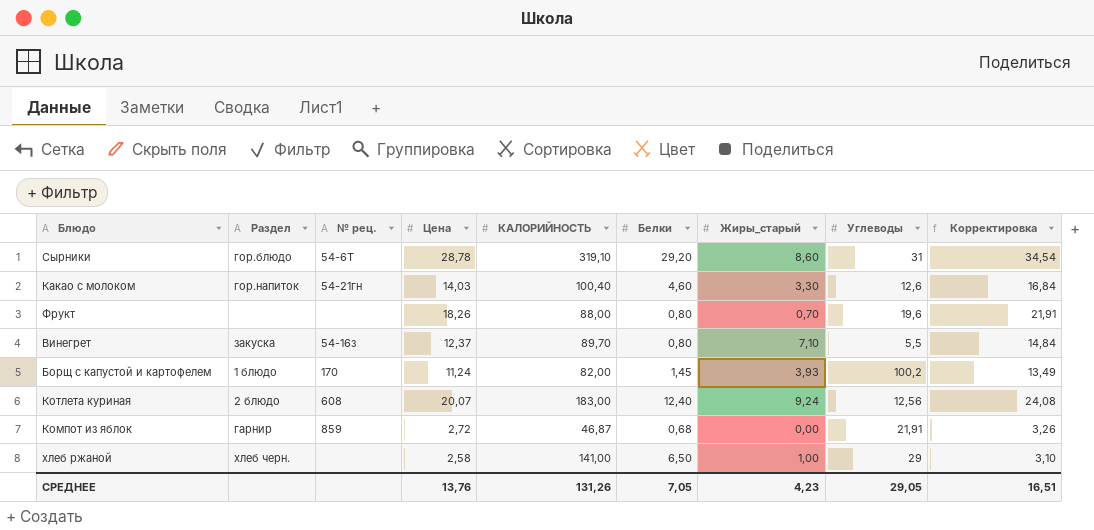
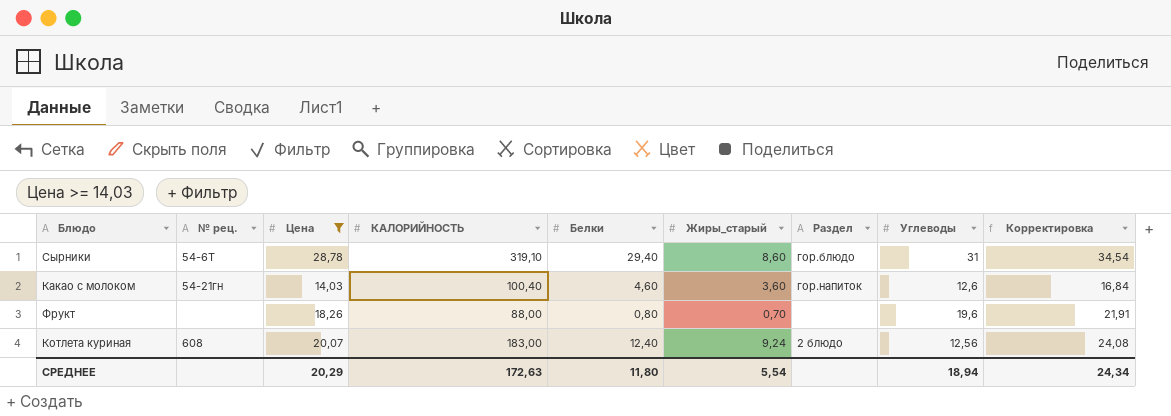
filter: none -> Цена >= 14,03
column Раздел | position: 2 -> 7
Сырники | Белки: 29,20 -> 29,40
Какао с молоком | Жиры_старый: 3,30 -> 3,60
СРЕДНЕЕ | Цена: 13,76 -> 20,29
СРЕДНЕЕ | КАЛОРИЙНОСТЬ: 131,26 -> 172,63
СРЕДНЕЕ | Белки: 7,05 -> 11,80
СРЕДНЕЕ | Жиры_старый: 4,23 -> 5,54
СРЕДНЕЕ | Углеводы: 29,05 -> 18,94
СРЕДНЕЕ | Корректировка: 16,51 -> 24,34

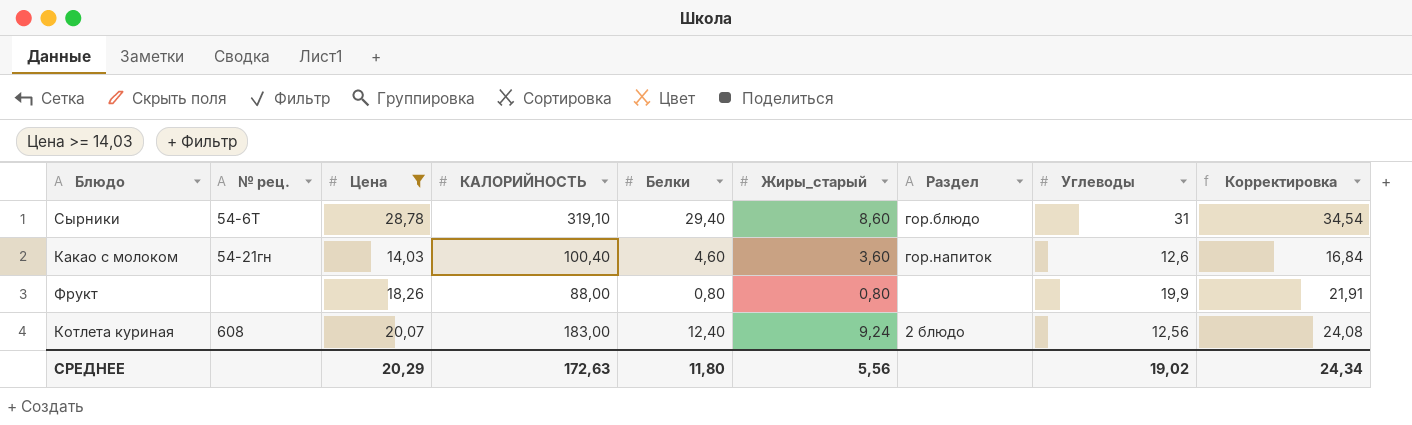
Фрукт | Жиры_старый: 0,70 -> 0,80
Фрукт | Углеводы: 19,6 -> 19,9
СРЕДНЕЕ | Жиры_старый: 5,54 -> 5,56
СРЕДНЕЕ | Углеводы: 18,94 -> 19,02

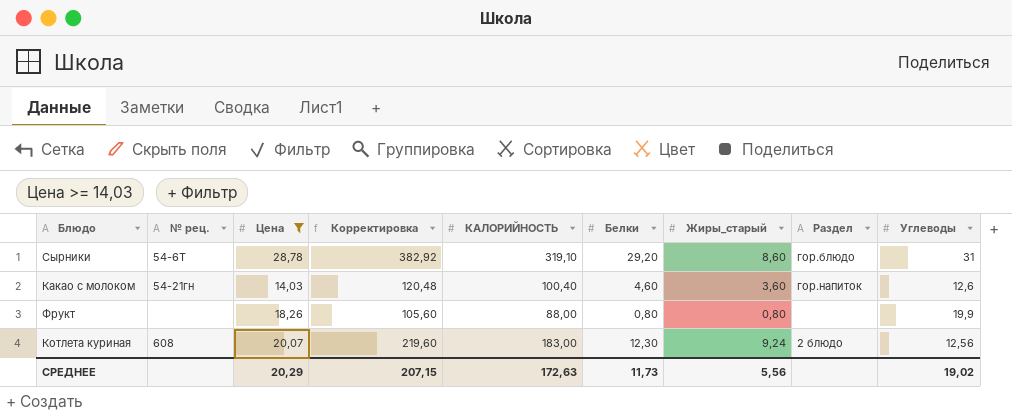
column Корректировка | formula: [Цена] * 1,2 -> [КАЛОРИЙНОСТЬ] * 1,2
column Корректировка | position: 9 -> 4
Сырники | Белки: 29,40 -> 29,20
Котлета куриная | Белки: 12,40 -> 12,30
СРЕДНЕЕ | Корректировка: 24,34 -> 207,15
СРЕДНЕЕ | Белки: 11,80 -> 11,73

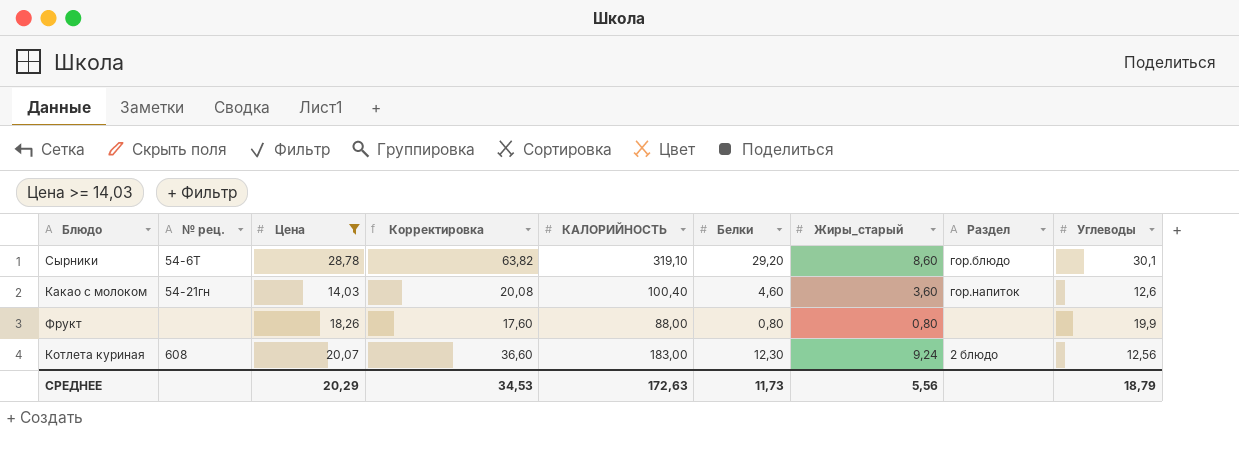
column Корректировка | formula: [КАЛОРИЙНОСТЬ] * 1,2 -> [КАЛОРИЙНОСТЬ] * 0,2
Сырники | Углеводы: 31 -> 30,1
СРЕДНЕЕ | Корректировка: 207,15 -> 34,53
СРЕДНЕЕ | Углеводы: 19,02 -> 18,79

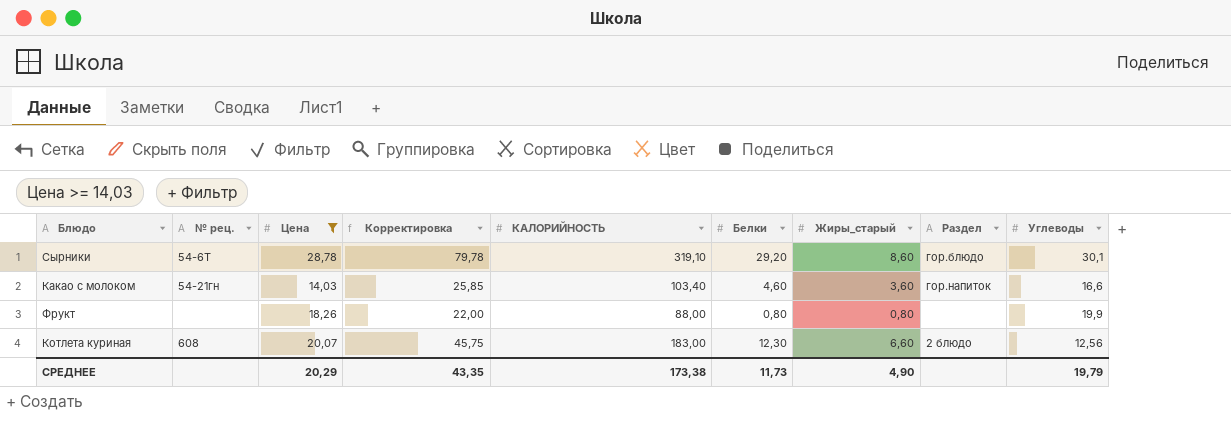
column Корректировка | formula: [КАЛОРИЙНОСТЬ] * 0,2 -> [КАЛОРИЙНОСТЬ] * 0,25
Какао с молоком | КАЛОРИЙНОСТЬ: 100,40 -> 103,40
Какао с молоком | Углеводы: 12,6 -> 16,6
Котлета куриная | Жиры_старый: 9,24 -> 6,60
СРЕДНЕЕ | Корректировка: 34,53 -> 43,35
СРЕДНЕЕ | КАЛОРИЙНОСТЬ: 172,63 -> 173,38
СРЕДНЕЕ | Жиры_старый: 5,56 -> 4,90
СРЕДНЕЕ | Углеводы: 18,79 -> 19,79

